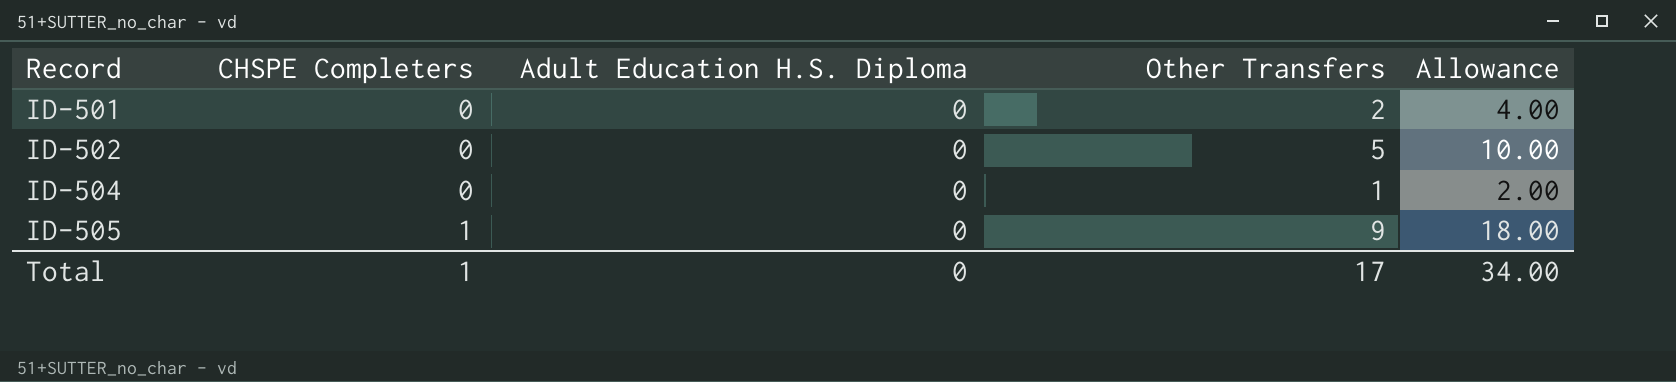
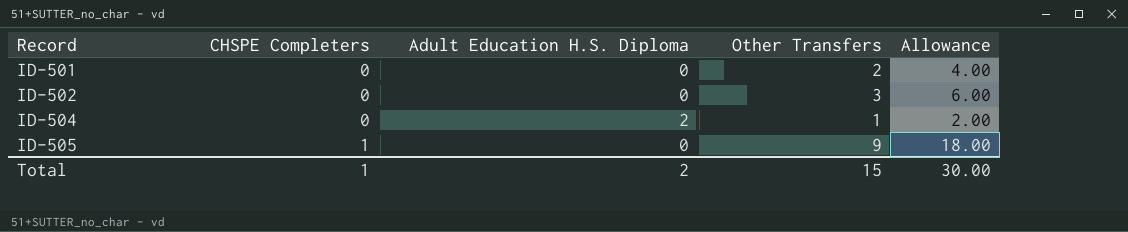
ID-502 | Other Transfers: 5 -> 3
ID-502 | Allowance: 10.00 -> 6.00
ID-504 | Adult Education H.S. Diploma: 0 -> 2
Total | Adult Education H.S. Diploma: 0 -> 2
Total | Other Transfers: 17 -> 15
Total | Allowance: 34.00 -> 30.00

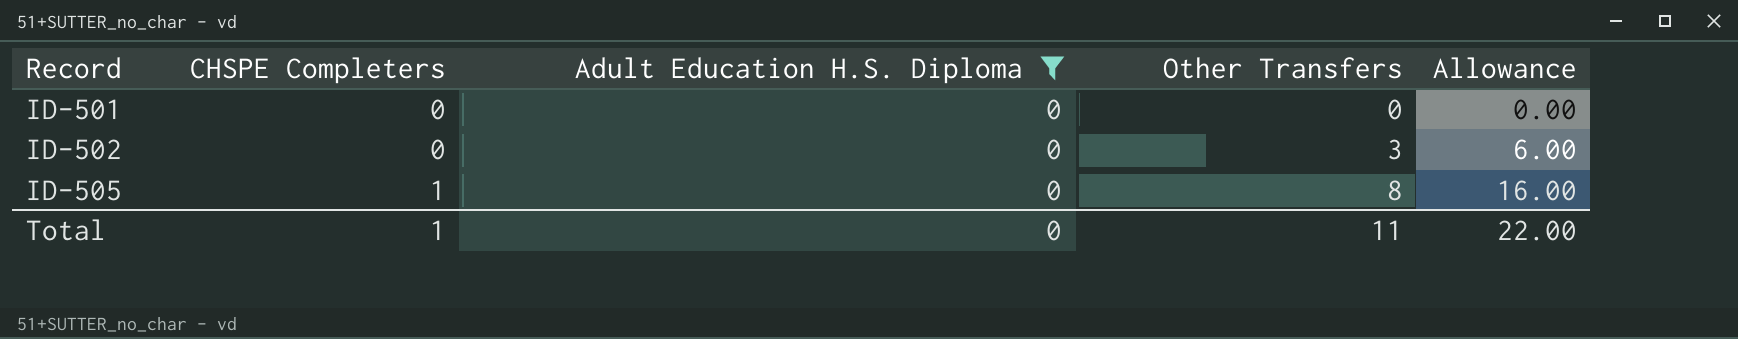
filter: none -> Adult Education H.S. Diploma = 0
ID-501 | Other Transfers: 2 -> 0
ID-501 | Allowance: 4.00 -> 0.00
ID-505 | Other Transfers: 9 -> 8
ID-505 | Allowance: 18.00 -> 16.00
Total | Adult Education H.S. Diploma: 2 -> 0
Total | Other Transfers: 15 -> 11
Total | Allowance: 30.00 -> 22.00

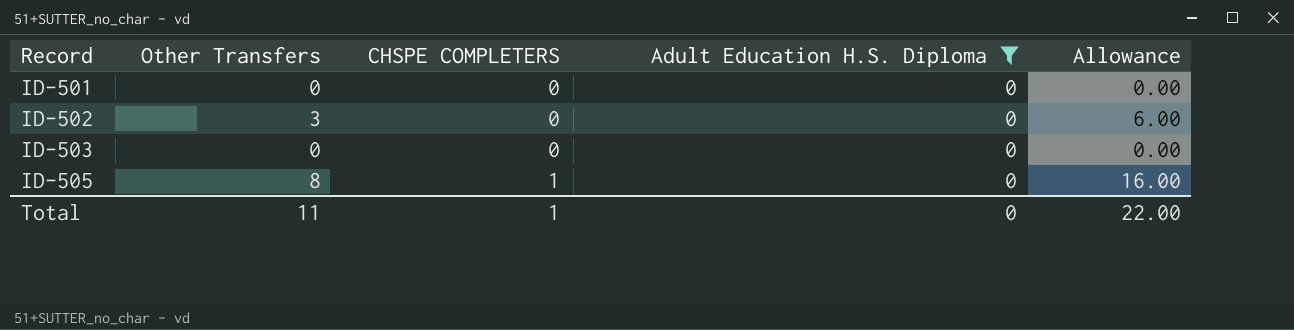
column Other Transfers | position: 4 -> 2
column name: CHSPE Completers -> CHSPE COMPLETERS
row ID-503: none -> 0 | 0 | 0 | 0.00

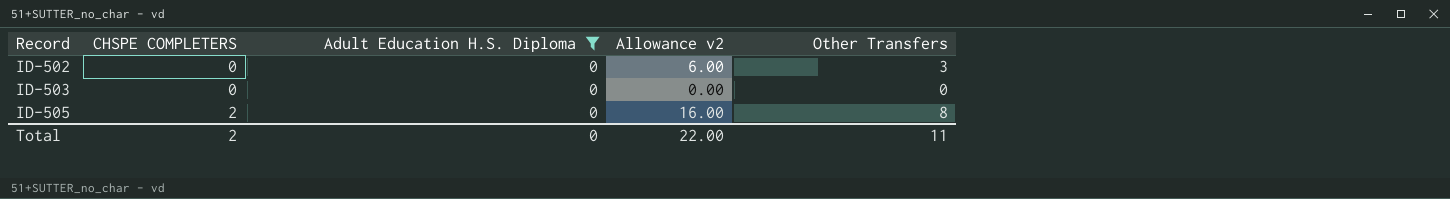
column name: Allowance -> Allowance v2
column Other Transfers | position: 2 -> 5
row ID-501: 0 | 0 | 0 | 0.00 -> none
ID-505 | CHSPE COMPLETERS: 1 -> 2
Total | CHSPE COMPLETERS: 1 -> 2

